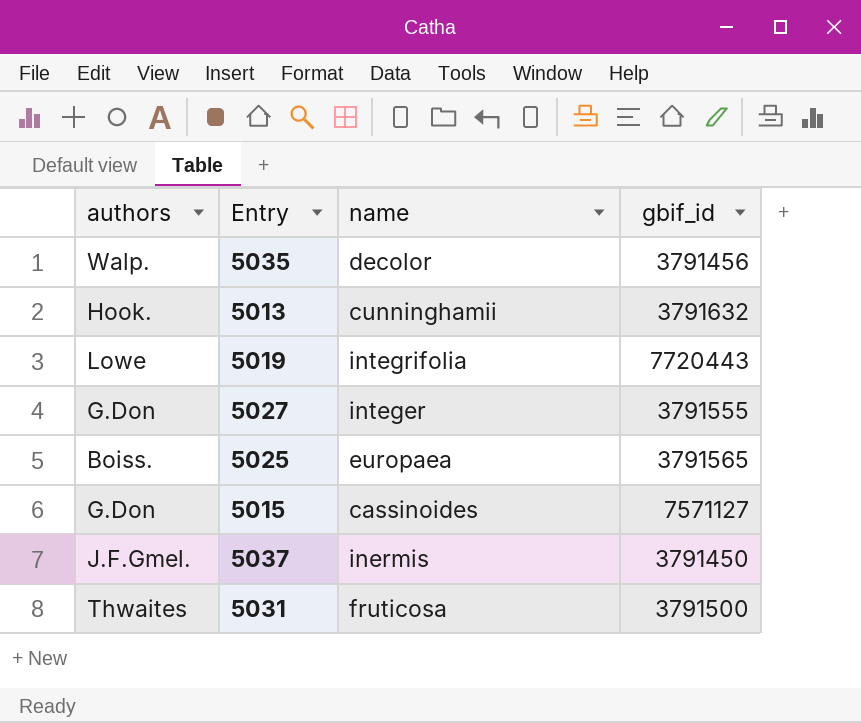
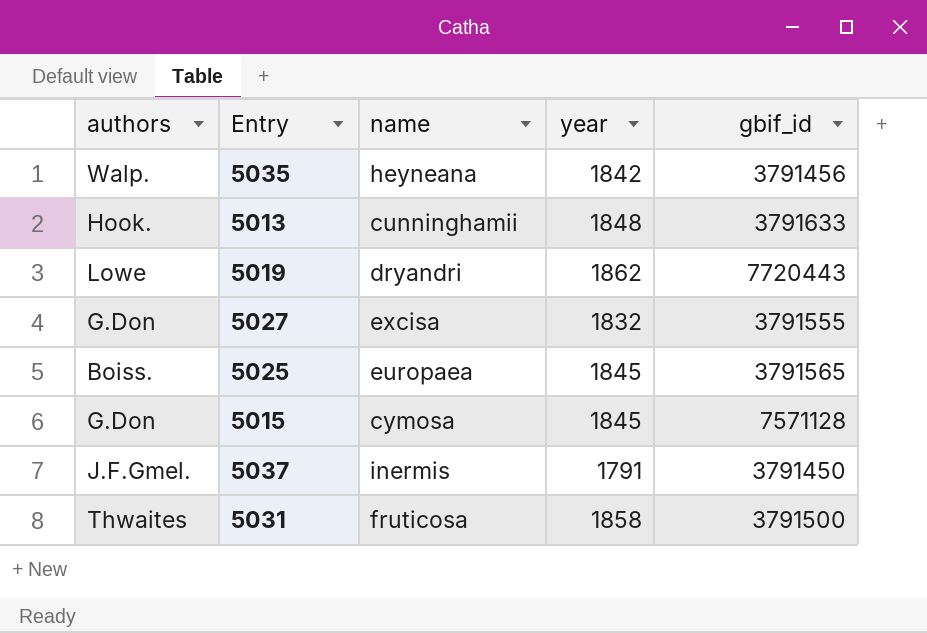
column year | position: none -> 4
5035 | name: decolor -> heyneana
5013 | gbif_id: 3791632 -> 3791633
5019 | name: integrifolia -> dryandri
5027 | name: integer -> excisa
5015 | name: cassinoides -> cymosa
5015 | gbif_id: 7571127 -> 7571128

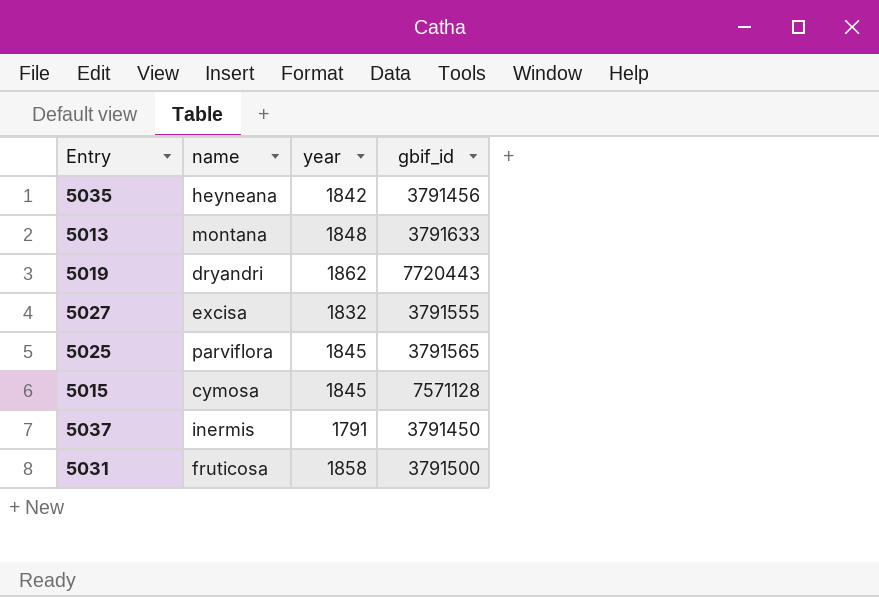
column authors | position: 1 -> none
5013 | name: cunninghamii -> montana
5025 | name: europaea -> parviflora

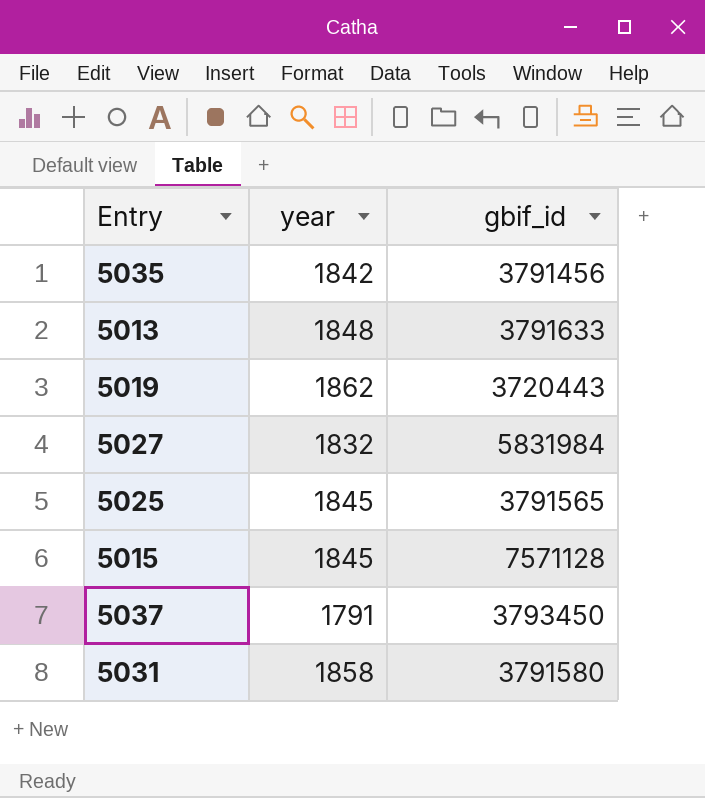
column name | position: 2 -> none
5019 | gbif_id: 7720443 -> 3720443
5027 | gbif_id: 3791555 -> 5831984
5037 | gbif_id: 3791450 -> 3793450
5031 | gbif_id: 3791500 -> 3791580

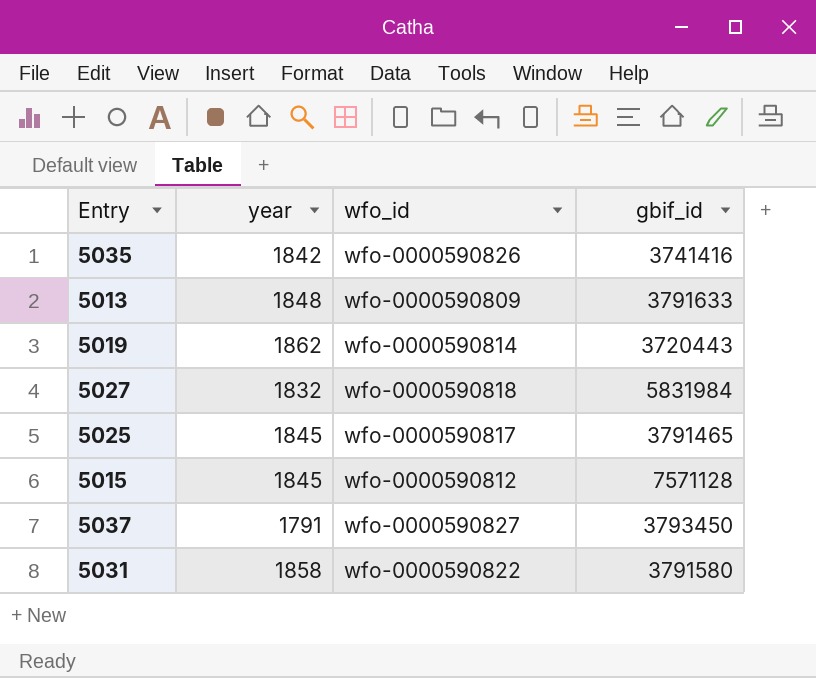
column wfo_id | position: none -> 3
5035 | gbif_id: 3791456 -> 3741416
5025 | gbif_id: 3791565 -> 3791465

